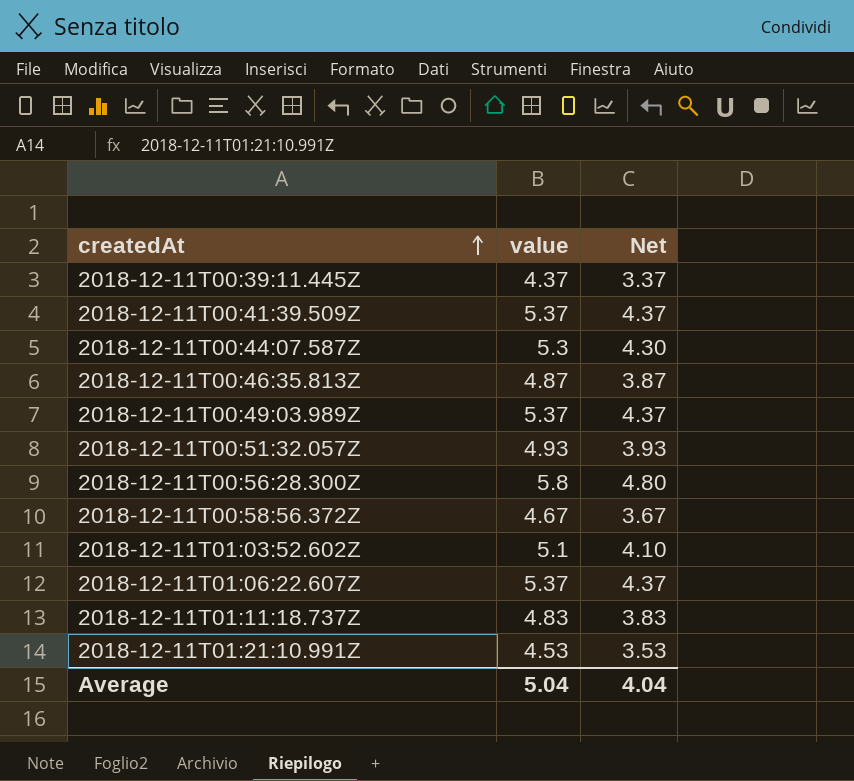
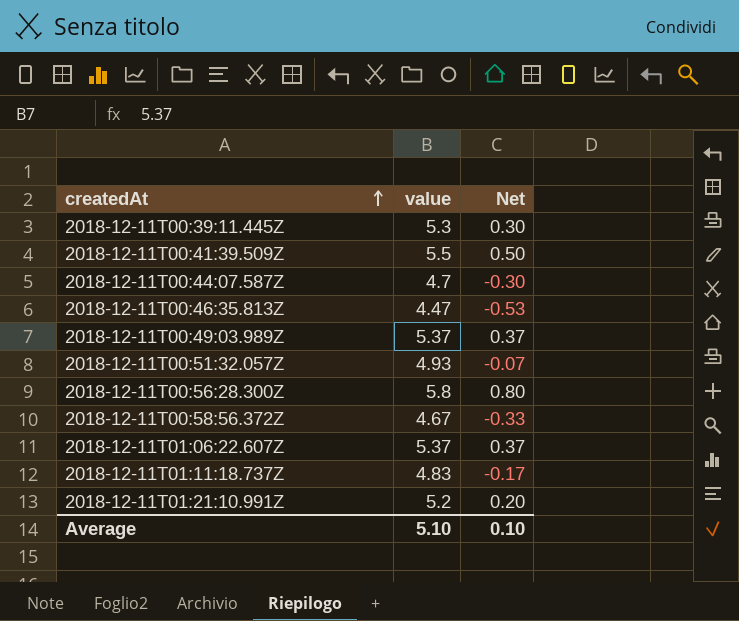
column Net | formula: [value] - 1 -> [value] - 5
row 2018-12-11T01:03:52.602Z: 5.1 | 4.10 -> none
2018-12-11T00:39:11.445Z | value: 4.37 -> 5.3
2018-12-11T00:41:39.509Z | value: 5.37 -> 5.5
2018-12-11T00:44:07.587Z | value: 5.3 -> 4.7
2018-12-11T00:46:35.813Z | value: 4.87 -> 4.47
2018-12-11T01:21:10.991Z | value: 4.53 -> 5.2
Average | value: 5.04 -> 5.10
Average | Net: 4.04 -> 0.10

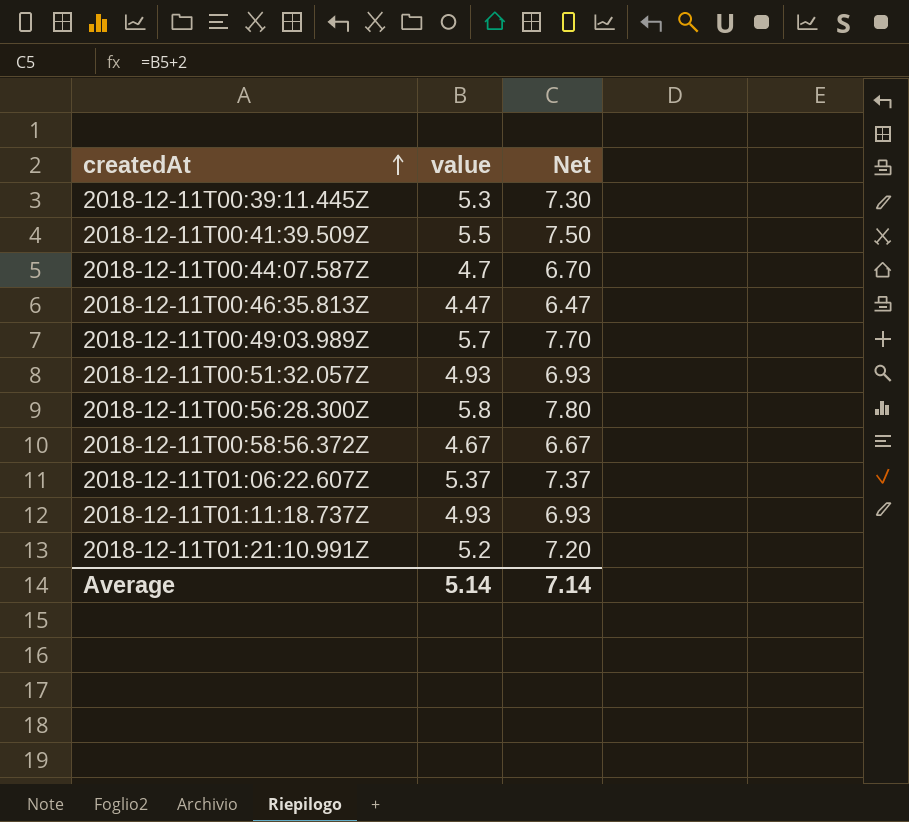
column Net | formula: [value] - 5 -> [value] + 2
2018-12-11T00:49:03.989Z | value: 5.37 -> 5.7
2018-12-11T01:11:18.737Z | value: 4.83 -> 4.93
Average | value: 5.10 -> 5.14
Average | Net: 0.10 -> 7.14

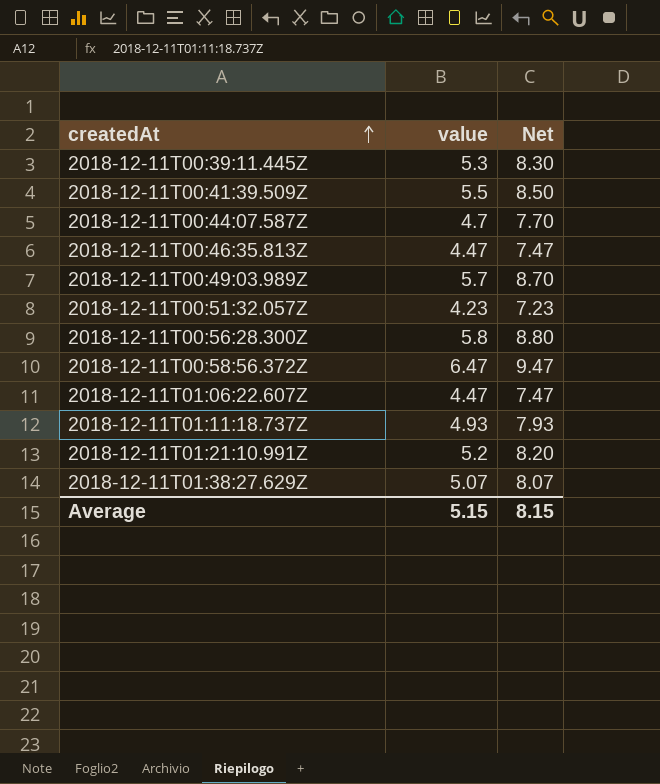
column Net | formula: [value] + 2 -> [value] + 3
2018-12-11T00:51:32.057Z | value: 4.93 -> 4.23
2018-12-11T00:58:56.372Z | value: 4.67 -> 6.47
2018-12-11T01:06:22.607Z | value: 5.37 -> 4.47
row 2018-12-11T01:38:27.629Z: none -> 5.07 | 8.07
Average | value: 5.14 -> 5.15
Average | Net: 7.14 -> 8.15

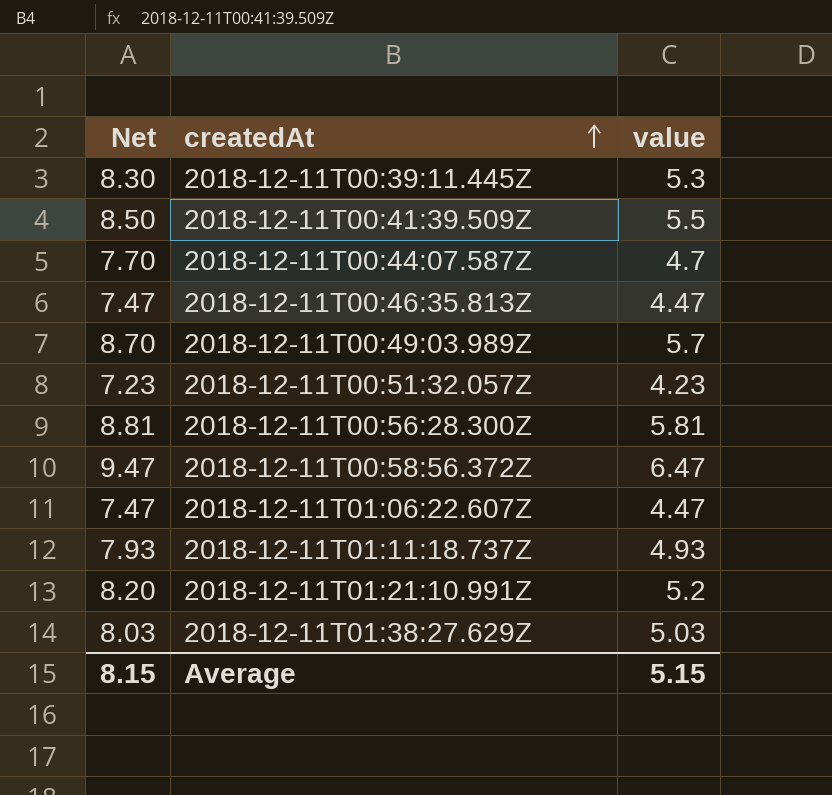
column Net | position: 3 -> 1
2018-12-11T00:56:28.300Z | Net: 8.80 -> 8.81
2018-12-11T00:56:28.300Z | value: 5.8 -> 5.81
2018-12-11T01:38:27.629Z | Net: 8.07 -> 8.03
2018-12-11T01:38:27.629Z | value: 5.07 -> 5.03

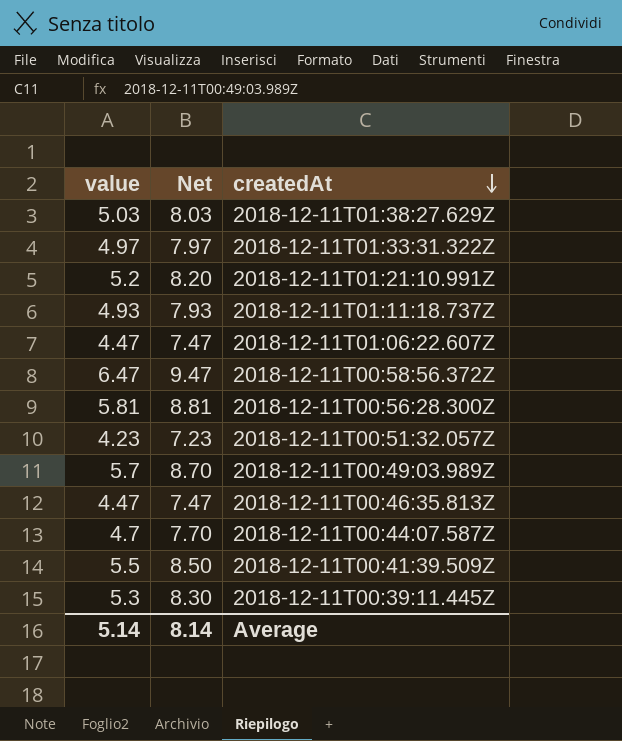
row order: createdAt ascending -> createdAt descending
column value | position: 3 -> 1
row 2018-12-11T01:33:31.322Z: none -> 4.97 | 7.97
Average | value: 5.15 -> 5.14
Average | Net: 8.15 -> 8.14

